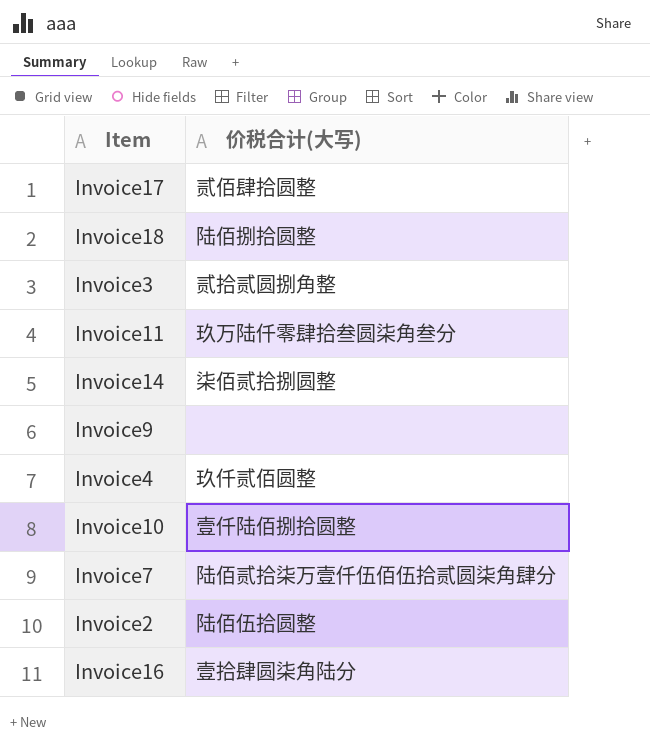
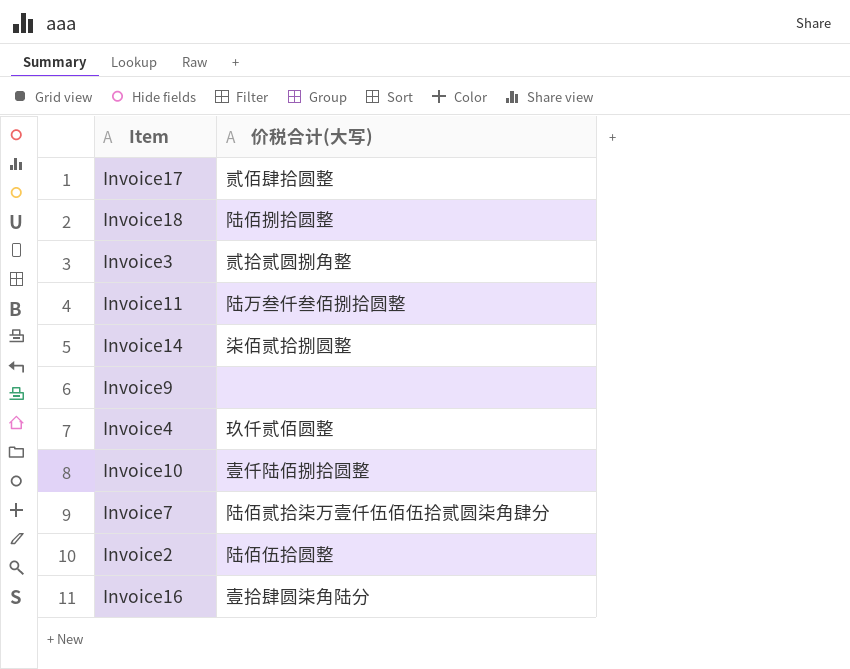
Invoice11 | 价税合计(大写): 玖万陆仟零肆拾叁圆柒角叁分 -> 陆万叁仟叁佰捌拾圆整

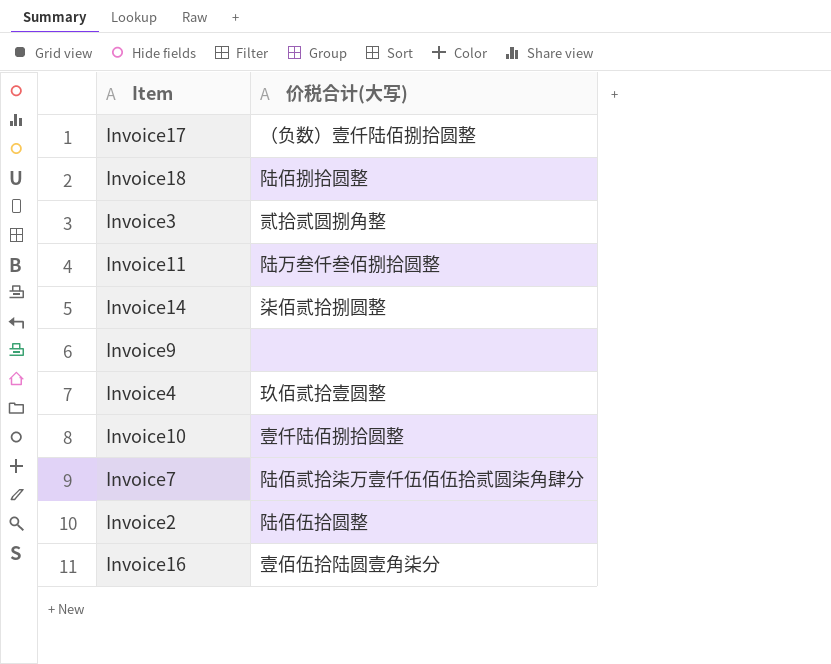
Invoice17 | 价税合计(大写): 贰佰肆拾圆整 -> （负数）壹仟陆佰捌拾圆整
Invoice4 | 价税合计(大写): 玖仟贰佰圆整 -> 玖佰贰拾壹圆整
Invoice16 | 价税合计(大写): 壹拾肆圆柒角陆分 -> 壹佰伍拾陆圆壹角柒分

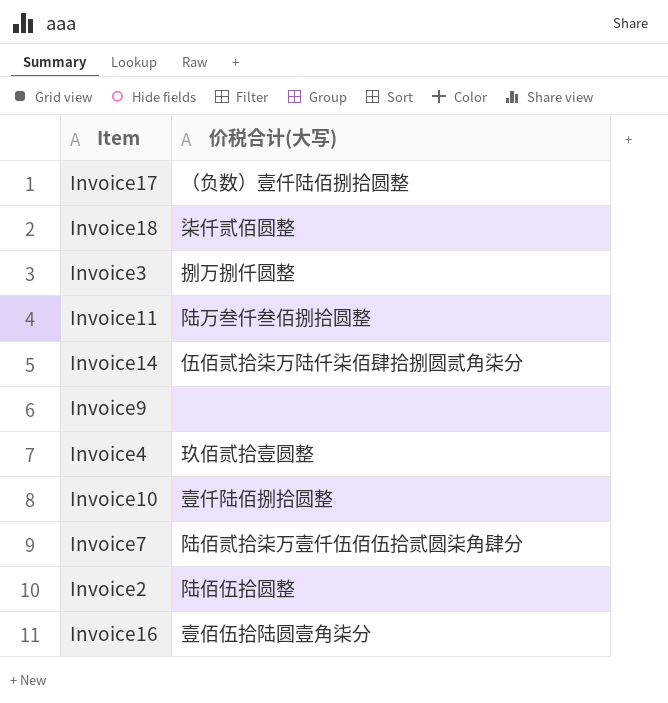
Invoice18 | 价税合计(大写): 陆佰捌拾圆整 -> 柒仟贰佰圆整
Invoice3 | 价税合计(大写): 贰拾贰圆捌角整 -> 捌万捌仟圆整
Invoice14 | 价税合计(大写): 柒佰贰拾捌圆整 -> 伍佰贰拾柒万陆仟柒佰肆拾捌圆贰角柒分

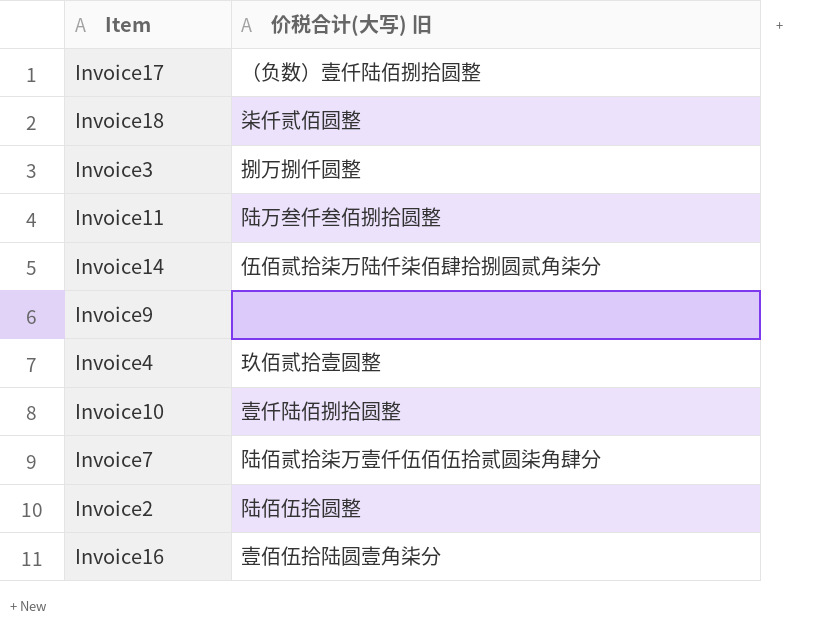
column name: 价税合计(大写) -> 价税合计(大写) 旧

